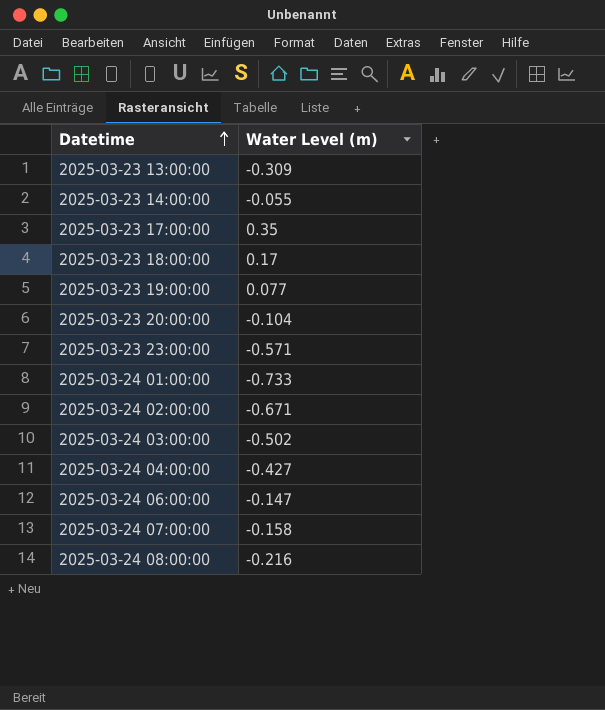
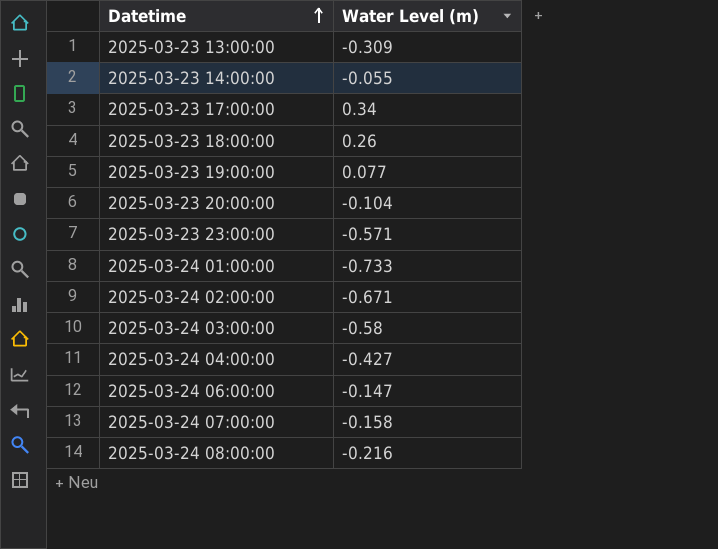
2025-03-23 17:00:00 | Water Level (m): 0.35 -> 0.34
2025-03-23 18:00:00 | Water Level (m): 0.17 -> 0.26
2025-03-24 03:00:00 | Water Level (m): -0.502 -> -0.58

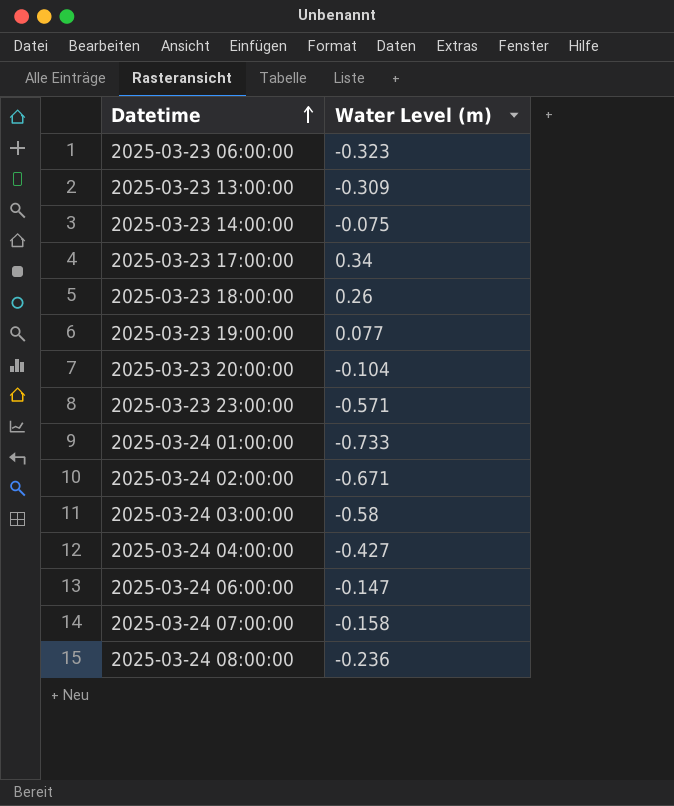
row 2025-03-23 06:00:00: none -> -0.323
2025-03-23 14:00:00 | Water Level (m): -0.055 -> -0.075
2025-03-24 08:00:00 | Water Level (m): -0.216 -> -0.236

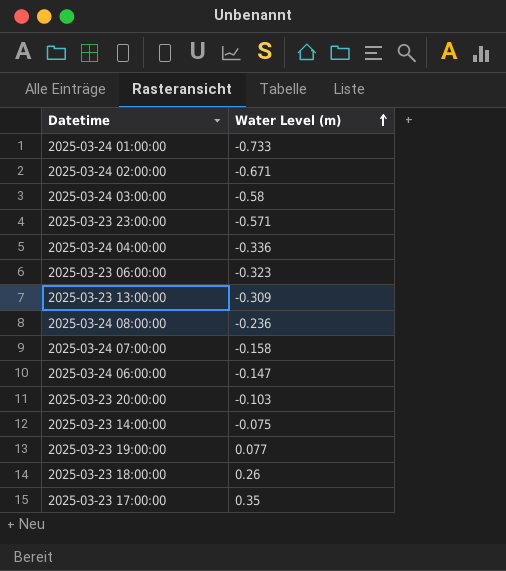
row order: Datetime ascending -> Water Level (m) ascending
2025-03-24 04:00:00 | Water Level (m): -0.427 -> -0.336
2025-03-23 20:00:00 | Water Level (m): -0.104 -> -0.103
2025-03-23 17:00:00 | Water Level (m): 0.34 -> 0.35

